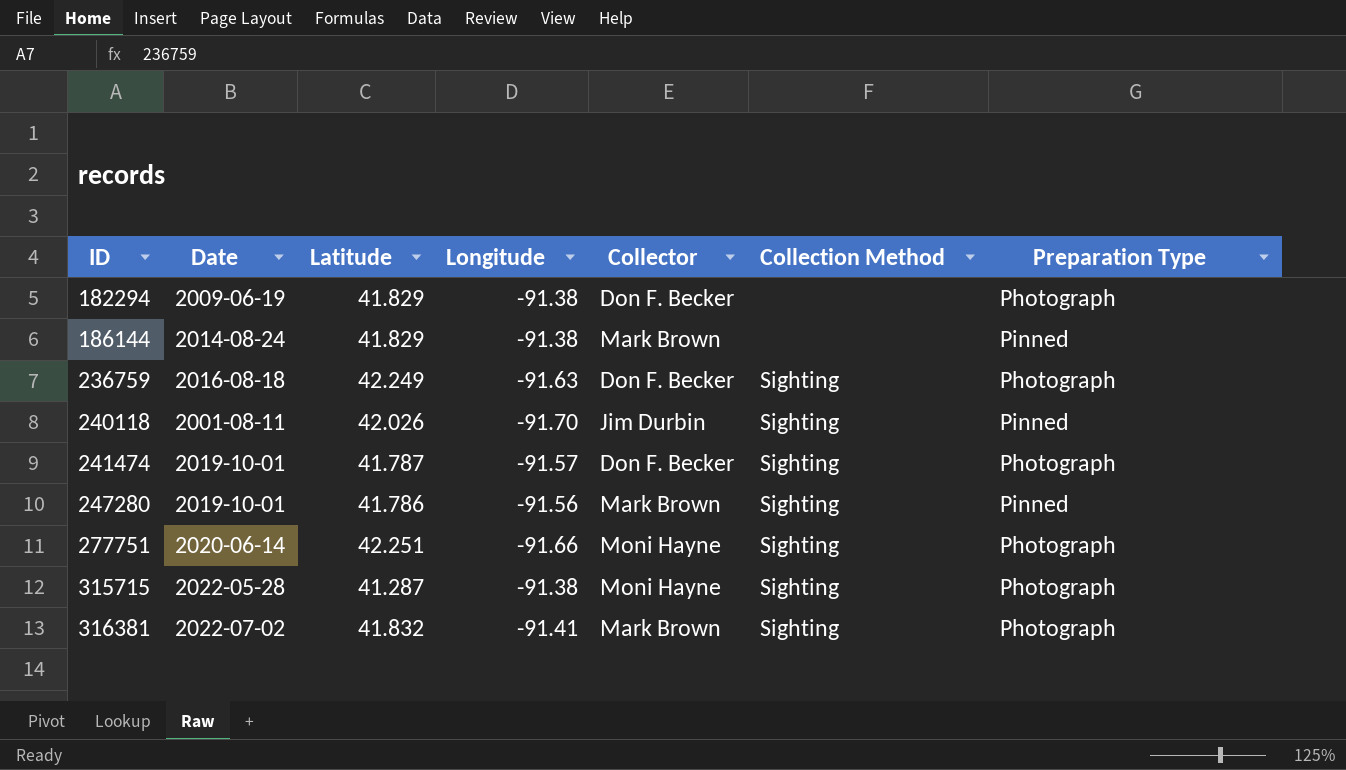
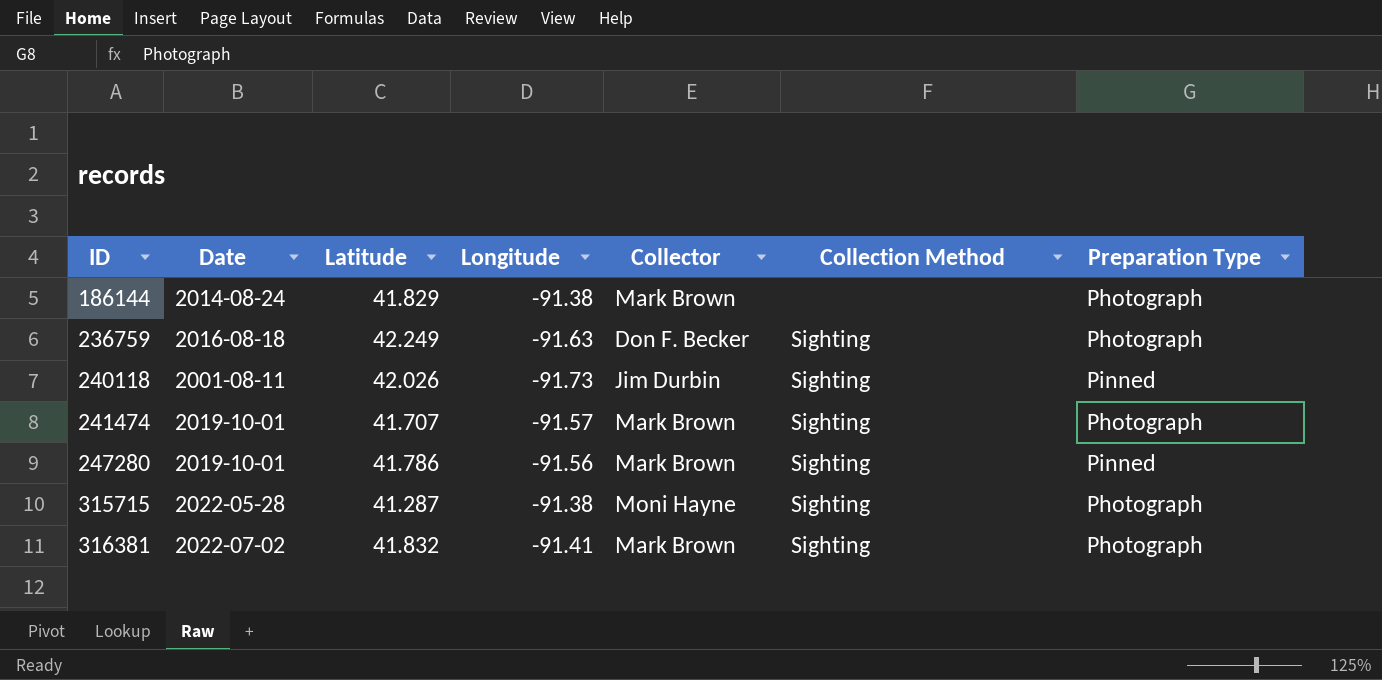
row 182294: 2009-06-19 | 41.829 | -91.38 | Don F. Becker | none | Photograph -> none
row 277751: 2020-06-14 | 42.251 | -91.66 | Moni Hayne | Sighting | Photograph -> none
186144 | Preparation Type: Pinned -> Photograph
240118 | Longitude: -91.70 -> -91.73
241474 | Latitude: 41.787 -> 41.707
241474 | Collector: Don F. Becker -> Mark Brown

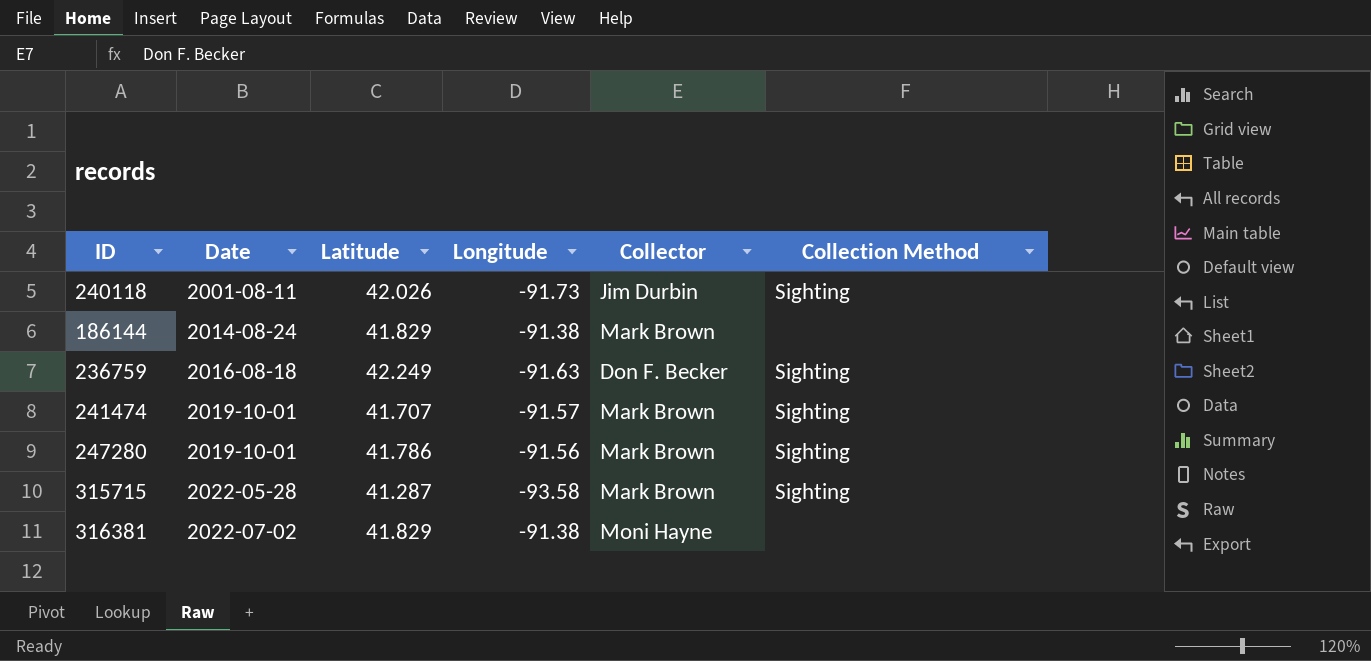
row order: ID ascending -> Date ascending
column Preparation Type | position: 7 -> none
315715 | Longitude: -91.38 -> -93.58
315715 | Collector: Moni Hayne -> Mark Brown
316381 | Latitude: 41.832 -> 41.829
316381 | Longitude: -91.41 -> -91.38
316381 | Collector: Mark Brown -> Moni Hayne
316381 | Collection Method: Sighting -> none

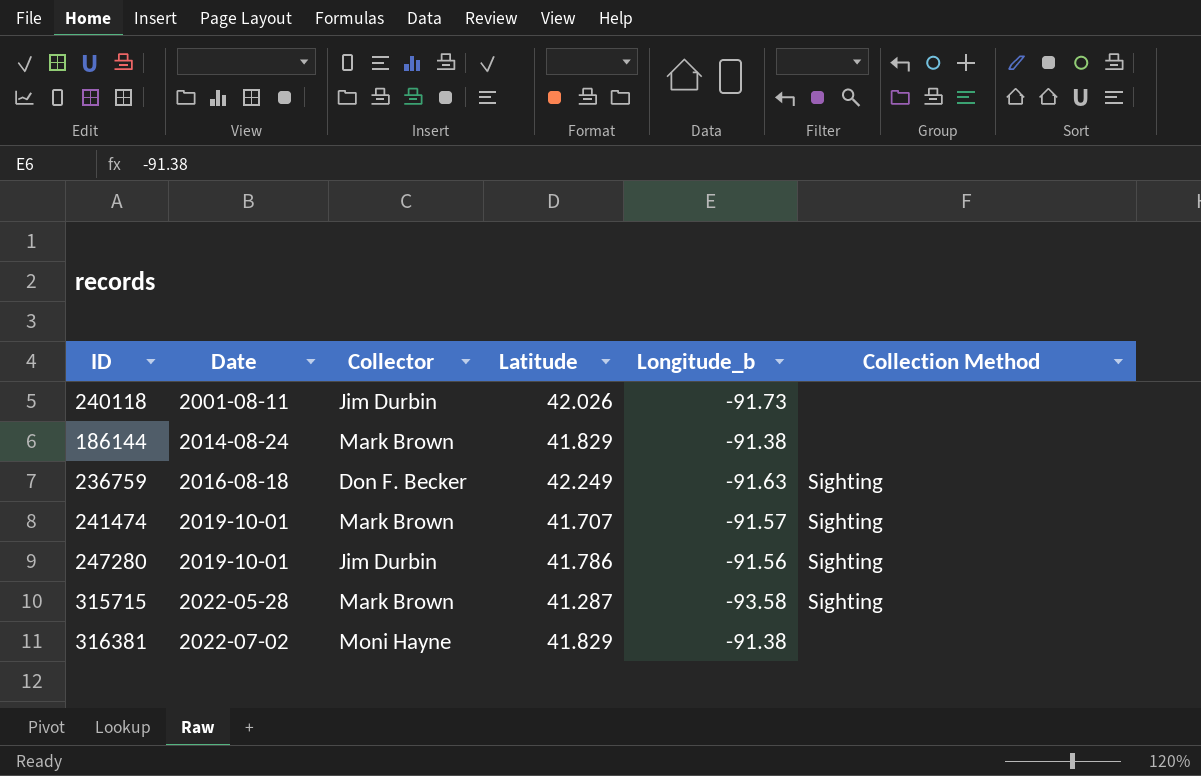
column Collector | position: 5 -> 3
column name: Longitude -> Longitude_b
240118 | Collection Method: Sighting -> none
247280 | Collector: Mark Brown -> Jim Durbin

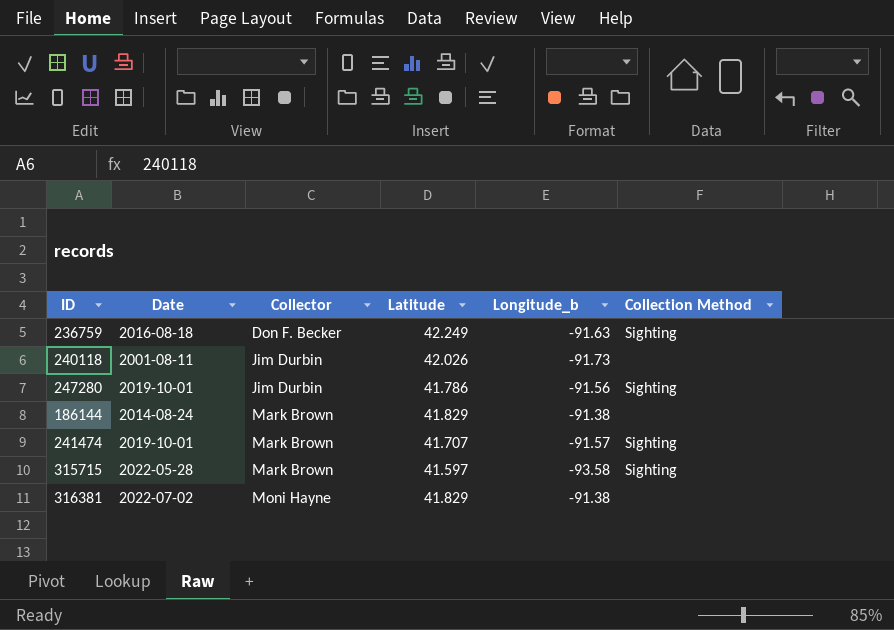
row order: Date ascending -> Collector ascending
315715 | Latitude: 41.287 -> 41.597

